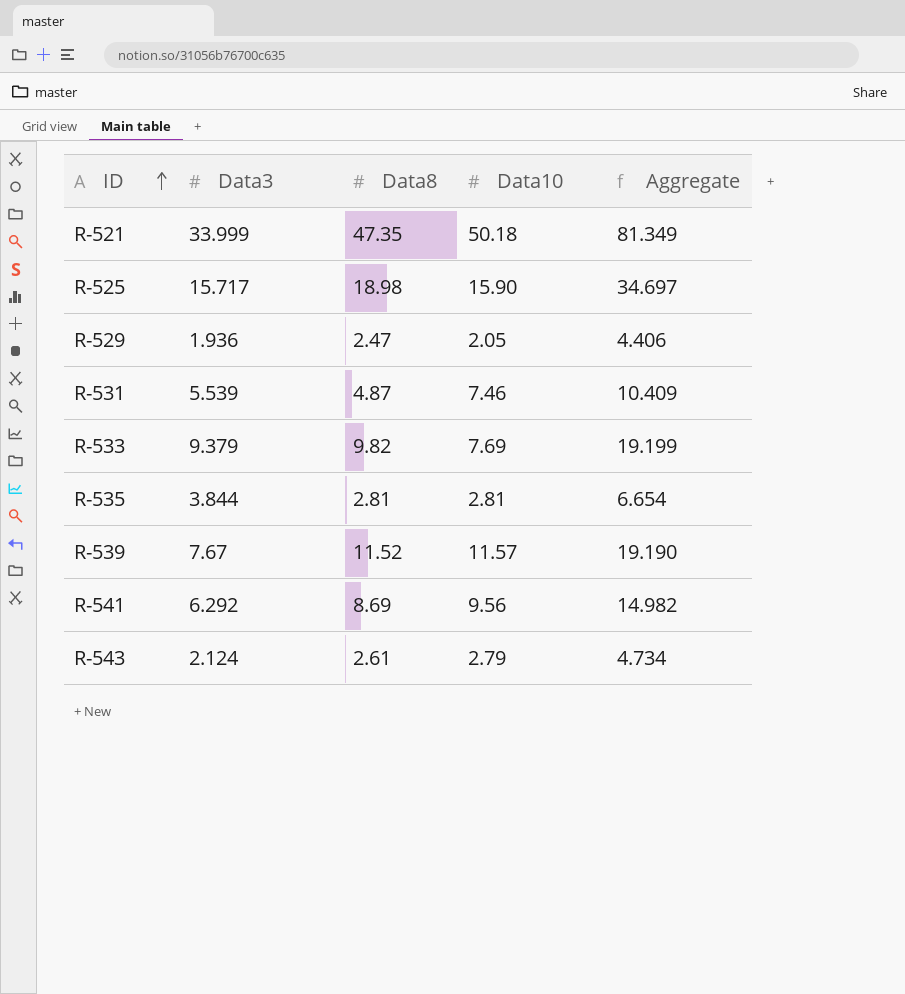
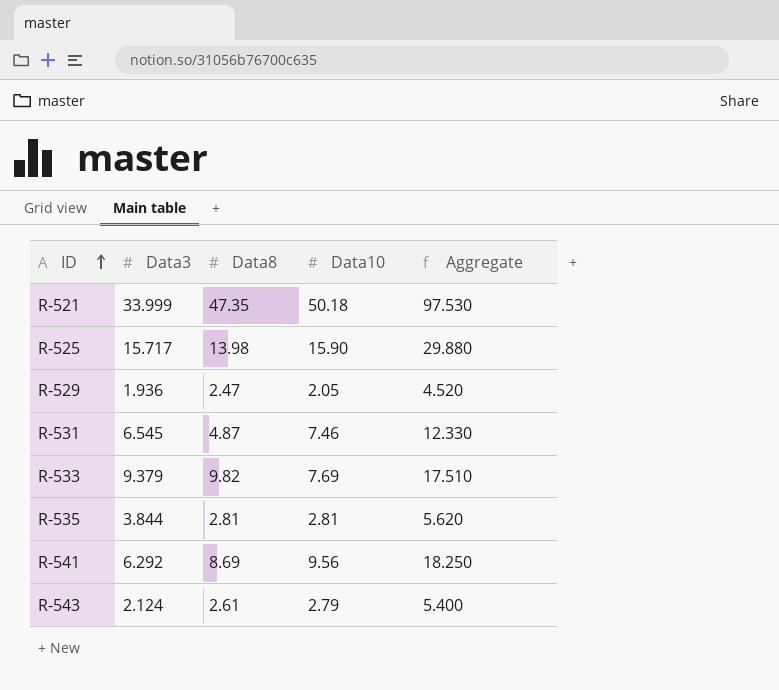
column Aggregate | formula: [Data3] + [Data8] -> [Data8] + [Data10]
row R-539: 7.67 | 11.52 | 11.57 | 19.190 -> none
R-525 | Data8: 18.98 -> 13.98
R-531 | Data3: 5.539 -> 6.545

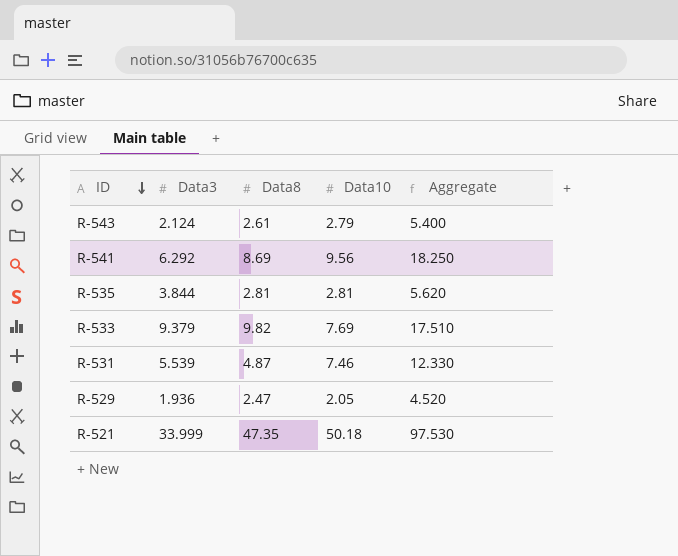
row order: ID ascending -> ID descending
row R-525: 15.717 | 13.98 | 15.90 | 29.880 -> none
R-531 | Data3: 6.545 -> 5.539

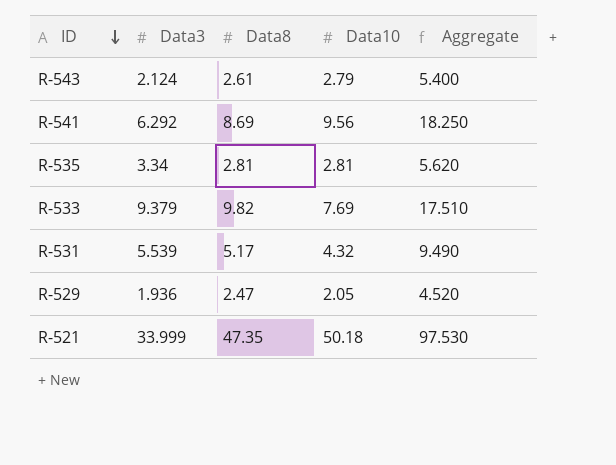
R-535 | Data3: 3.844 -> 3.34
R-531 | Data8: 4.87 -> 5.17
R-531 | Data10: 7.46 -> 4.32
R-531 | Aggregate: 12.330 -> 9.490

